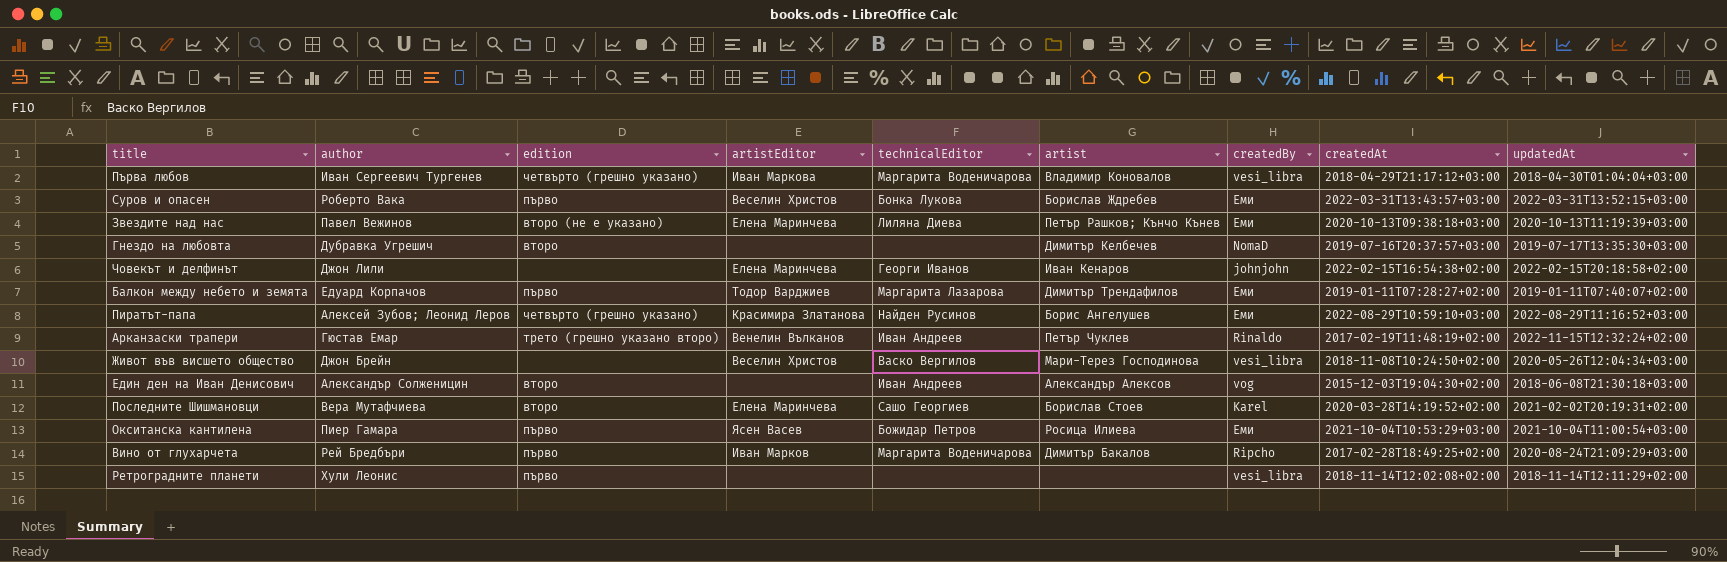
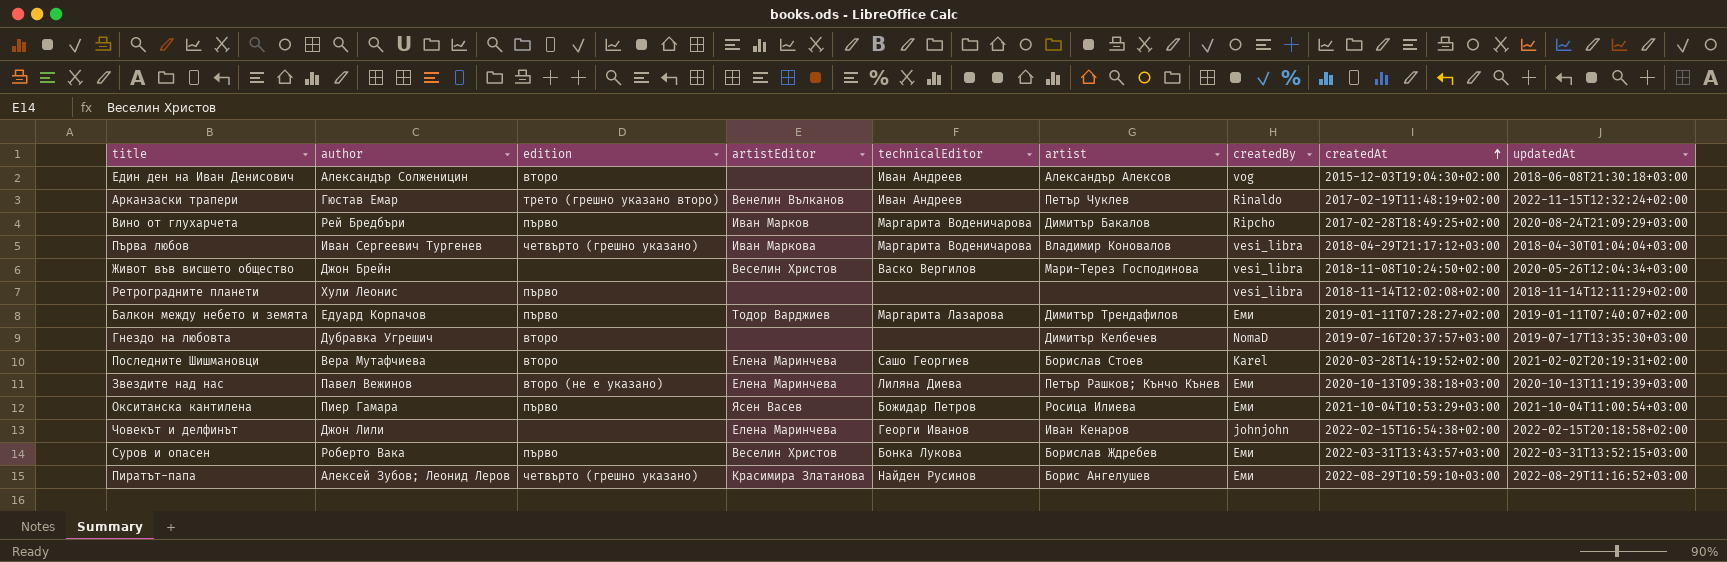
row order: none -> createdAt ascending

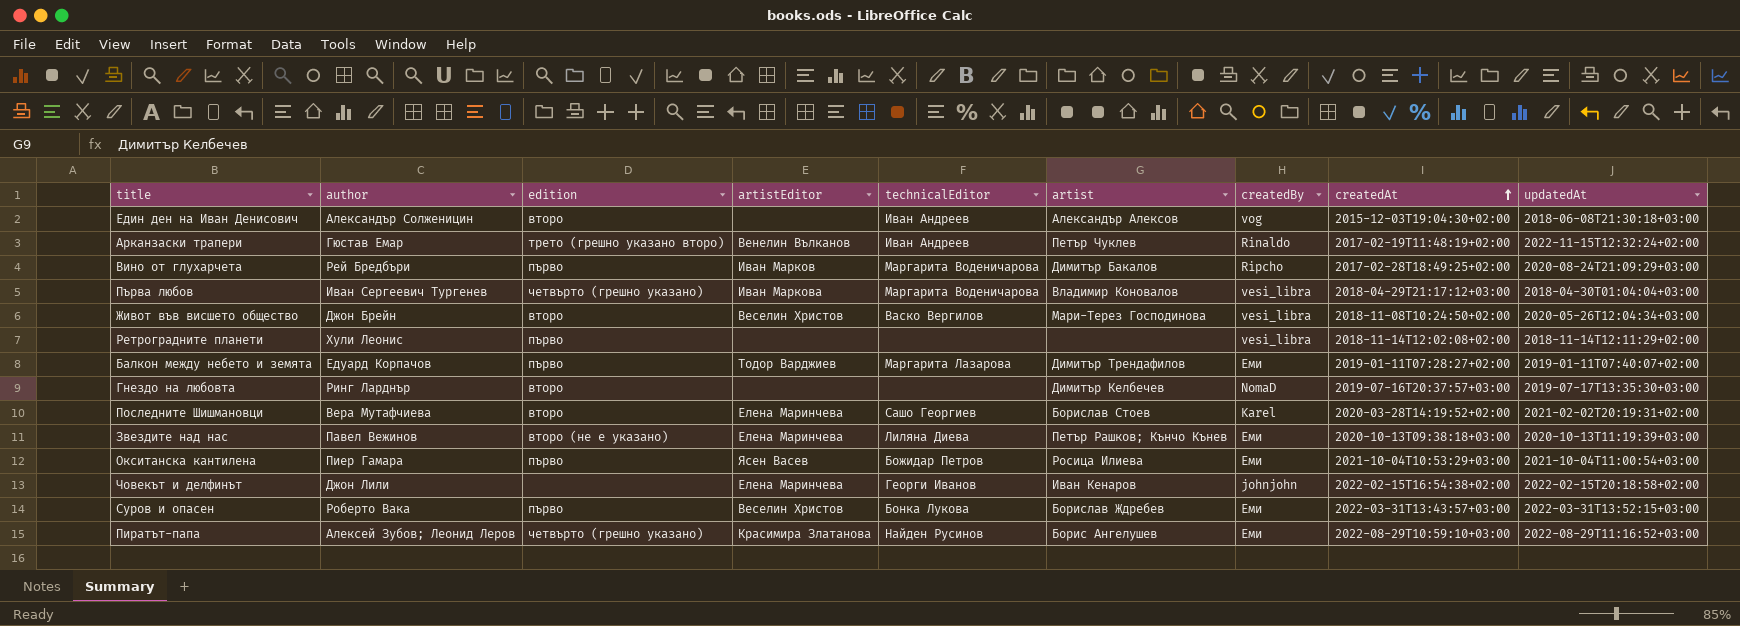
Живот във висшето общество | edition: none -> второ
Гнездо на любовта | author: Дубравка Угрешич -> Ринг Ларднър

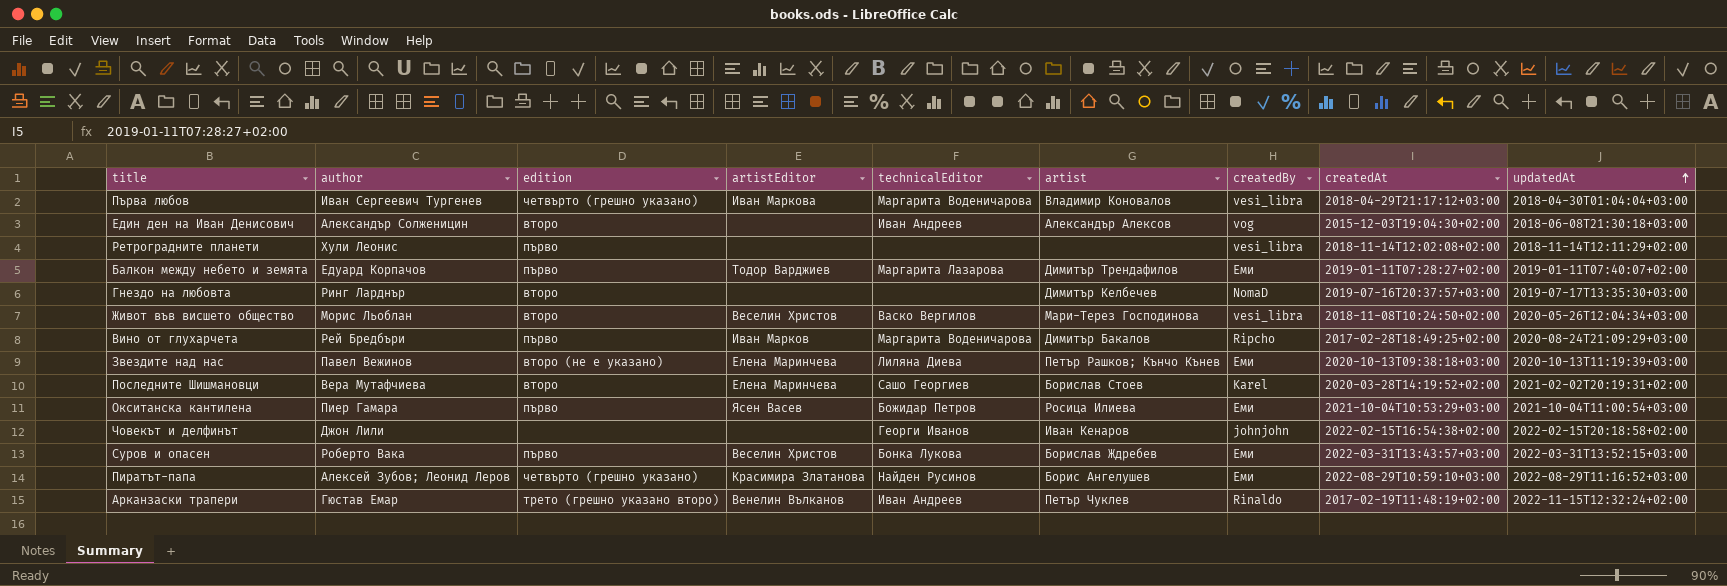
row order: createdAt ascending -> updatedAt ascending
Живот във висшето общество | author: Джон Брейн -> Морис Льоблан
Човекът и делфинът | artistEditor: Елена Маринчева -> none

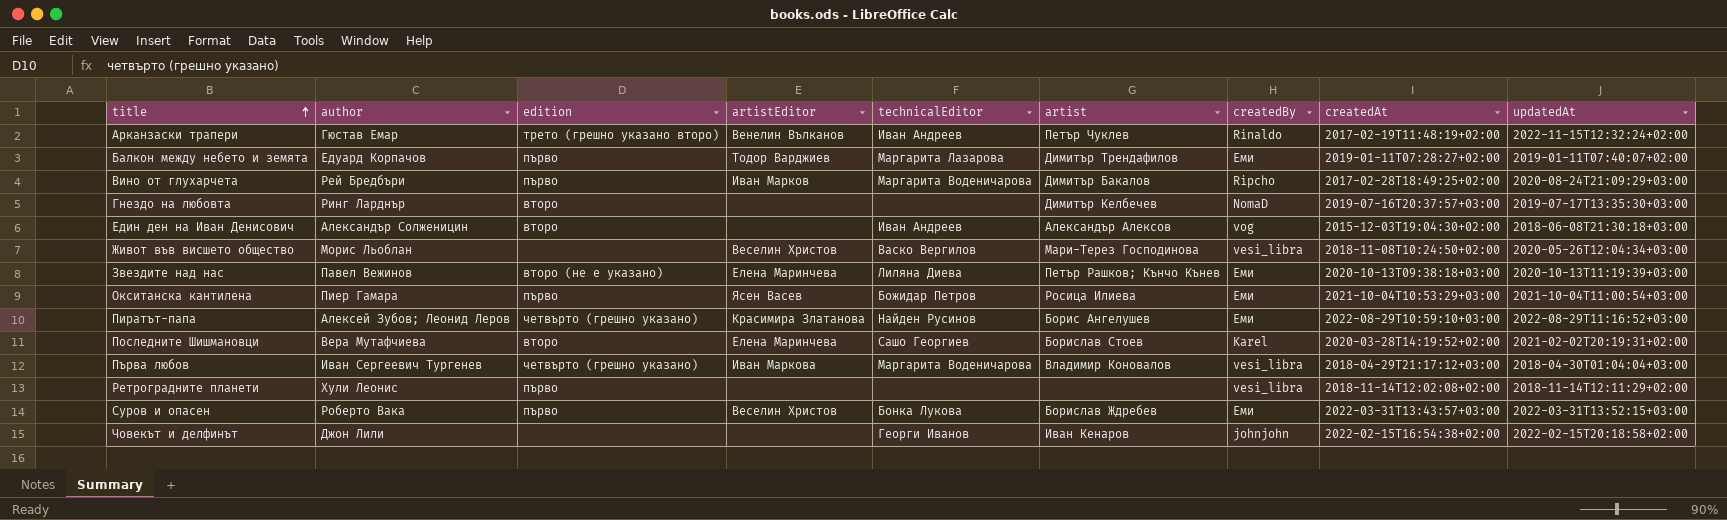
row order: updatedAt ascending -> title ascending
Живот във висшето общество | edition: второ -> none

